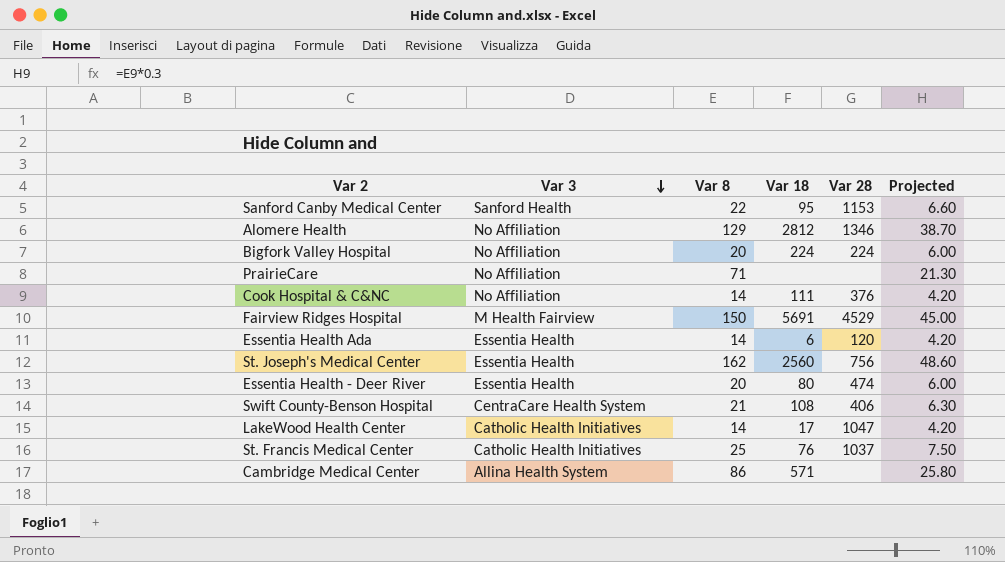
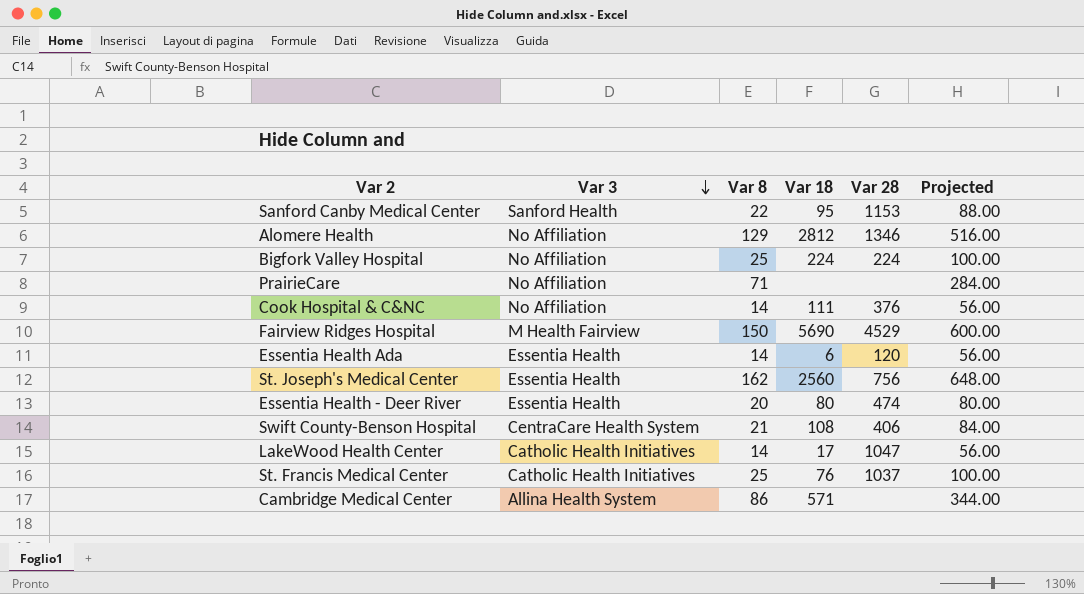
column Projected | formula: [Var 8] * 0.3 -> [Var 8] * 4
Bigfork Valley Hospital | Var 8: 20 -> 25
Fairview Ridges Hospital | Var 18: 5691 -> 5690

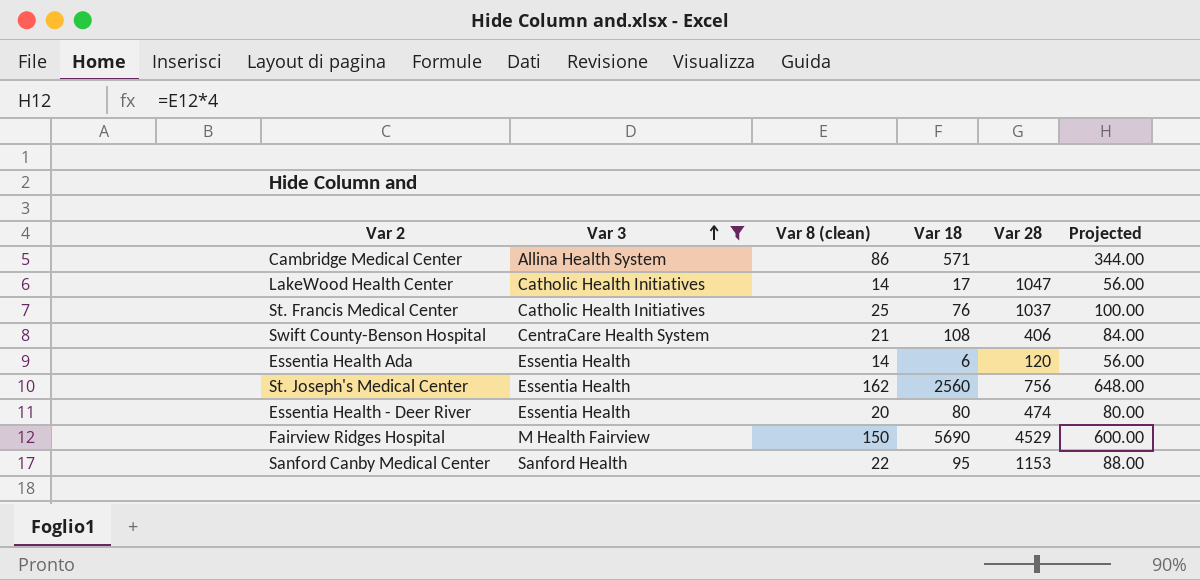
filter: none -> Var 3 != No Affiliation
row order: Var 3 descending -> Var 3 ascending
column name: Var 8 -> Var 8 (clean)

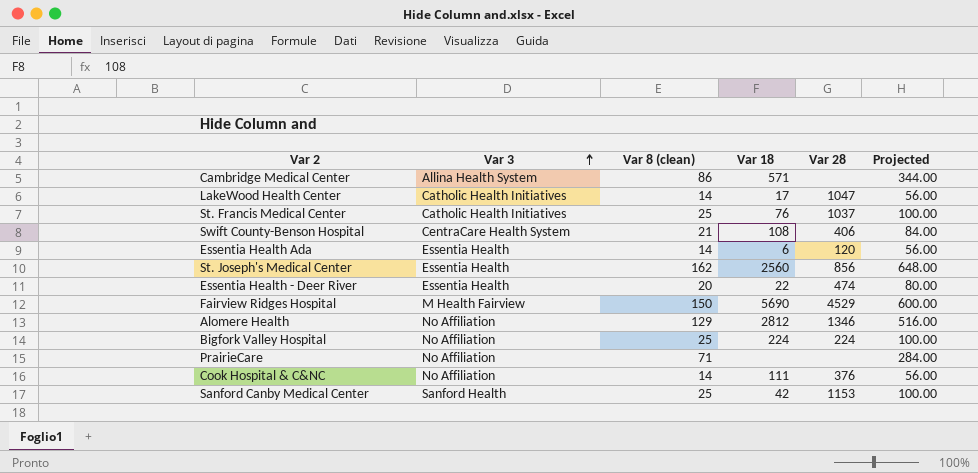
filter: Var 3 != No Affiliation -> none
St. Joseph's Medical Center | Var 28: 756 -> 856
Essentia Health - Deer River | Var 18: 80 -> 22
Sanford Canby Medical Center | Var 8 (clean): 22 -> 25
Sanford Canby Medical Center | Var 18: 95 -> 42
Sanford Canby Medical Center | Projected: 88.00 -> 100.00

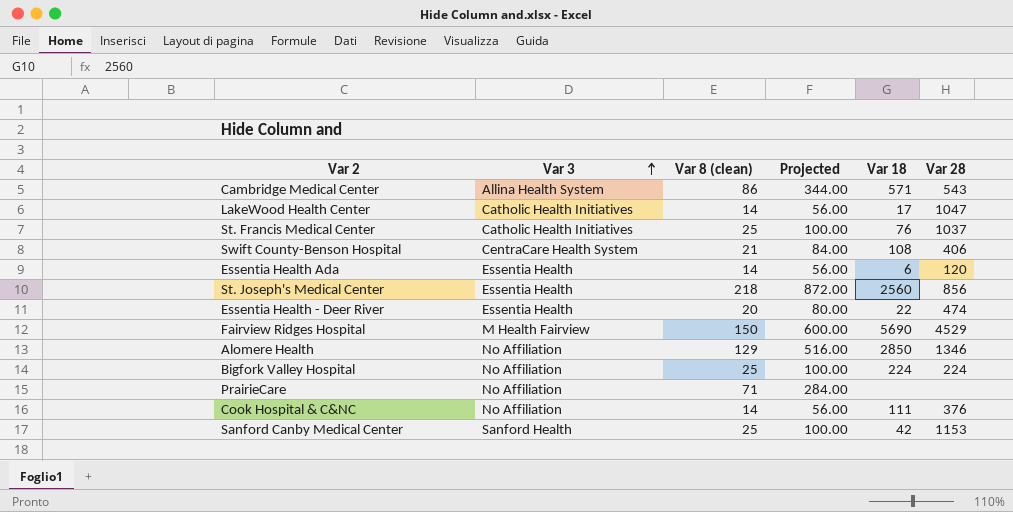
column Projected | position: 6 -> 4
Cambridge Medical Center | Var 28: none -> 543
St. Joseph's Medical Center | Var 8 (clean): 162 -> 218
St. Joseph's Medical Center | Projected: 648.00 -> 872.00
Alomere Health | Var 18: 2812 -> 2850

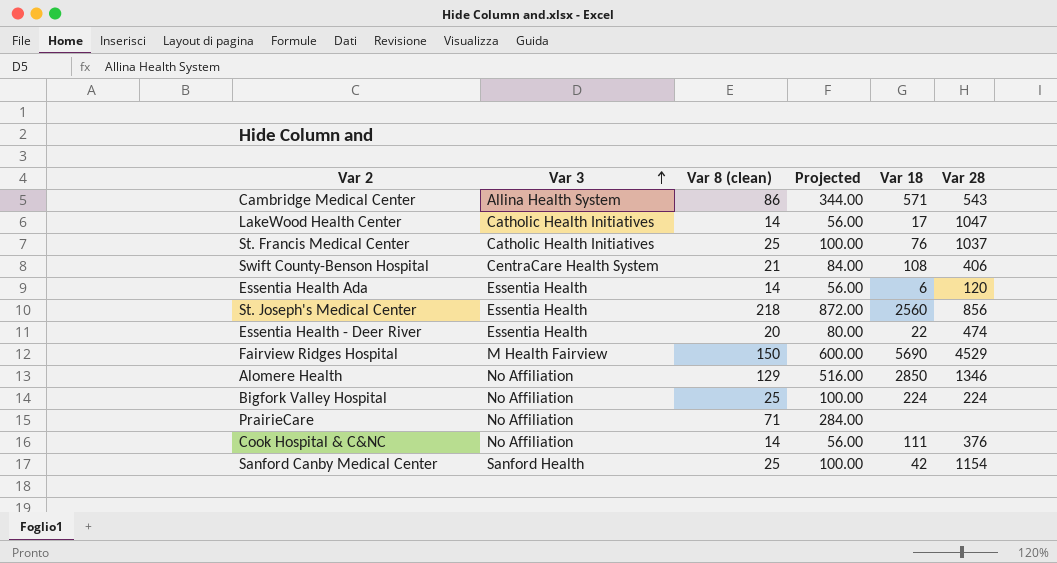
Sanford Canby Medical Center | Var 28: 1153 -> 1154

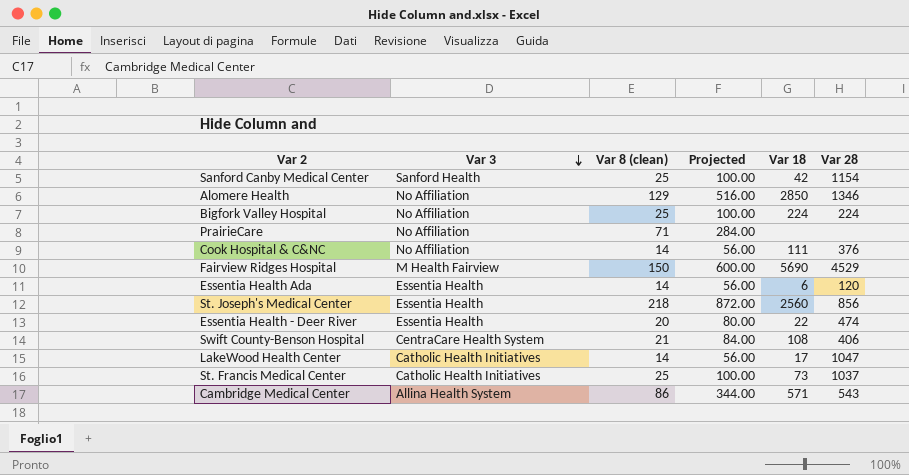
row order: Var 3 ascending -> Var 3 descending
St. Francis Medical Center | Var 18: 76 -> 73

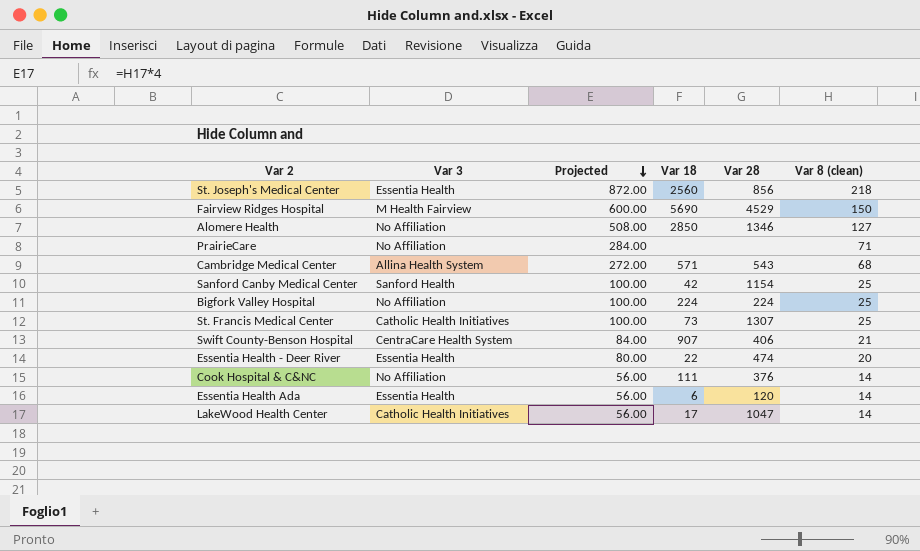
row order: Var 3 descending -> Projected descending
column Var 8 (clean) | position: 3 -> 6
Alomere Health | Projected: 516.00 -> 508.00
Alomere Health | Var 8 (clean): 129 -> 127
Cambridge Medical Center | Projected: 344.00 -> 272.00
Cambridge Medical Center | Var 8 (clean): 86 -> 68
St. Francis Medical Center | Var 28: 1037 -> 1307
Swift County-Benson Hospital | Var 18: 108 -> 907

